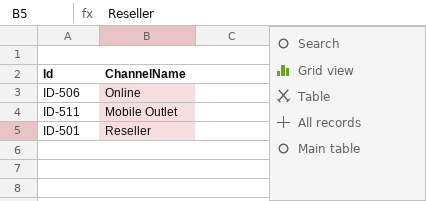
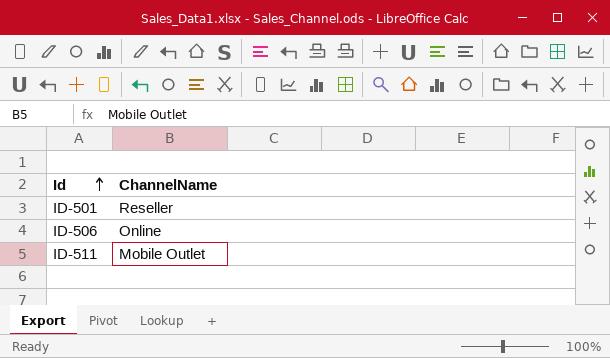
row order: none -> Id ascending

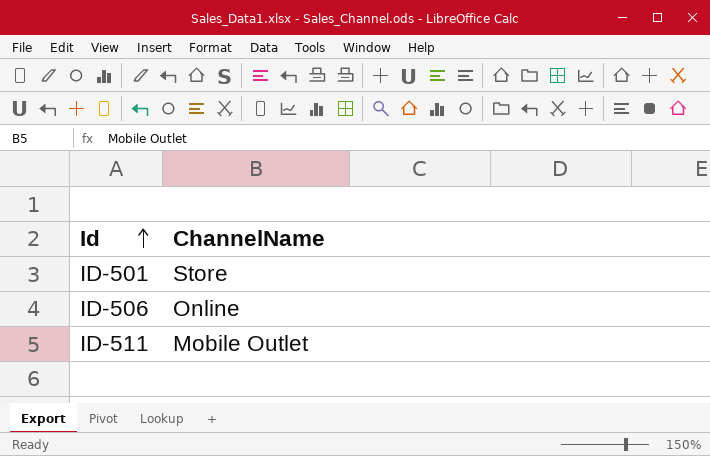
ID-501 | ChannelName: Reseller -> Store

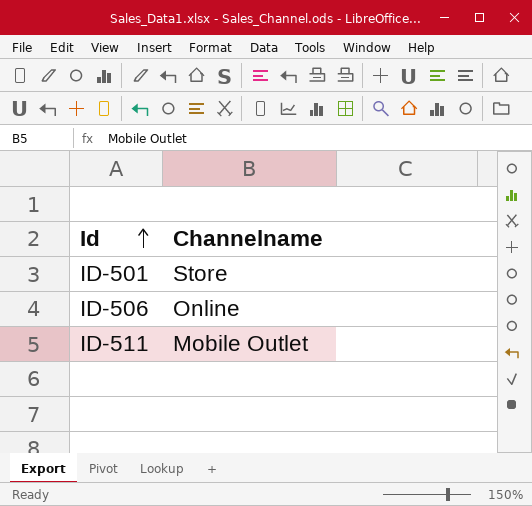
column name: ChannelName -> Channelname

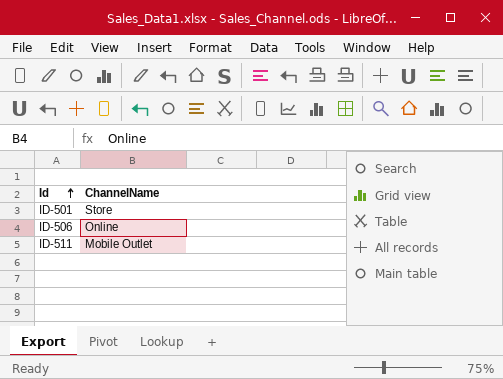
column name: Channelname -> ChannelName

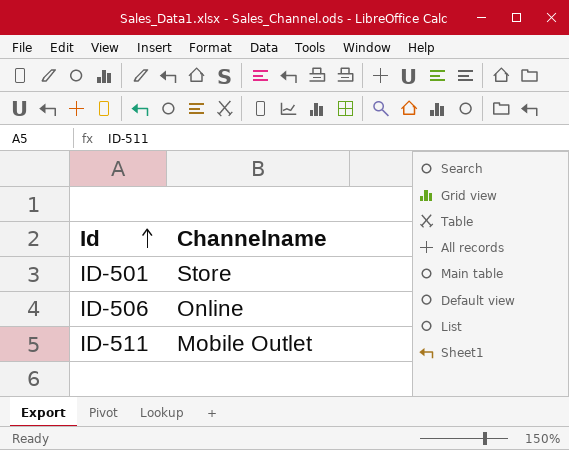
column name: ChannelName -> Channelname

